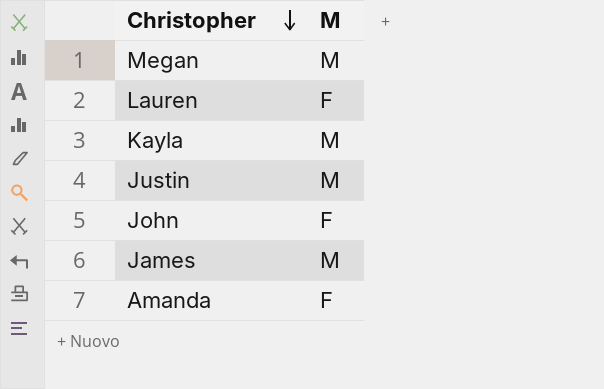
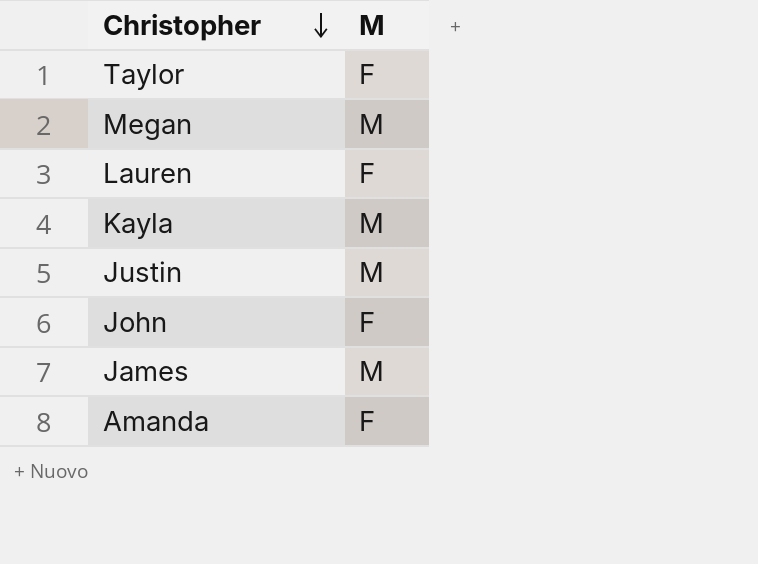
row Taylor: none -> F

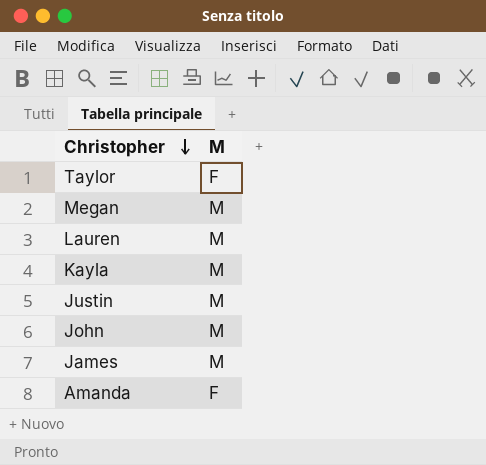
Lauren | M: F -> M
John | M: F -> M

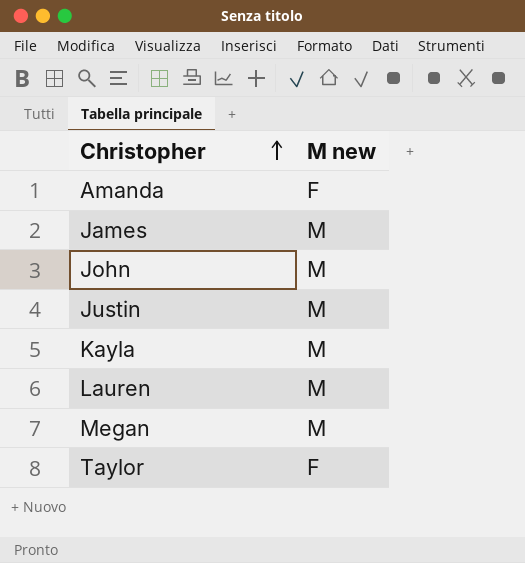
row order: Christopher descending -> Christopher ascending
column name: M -> M new

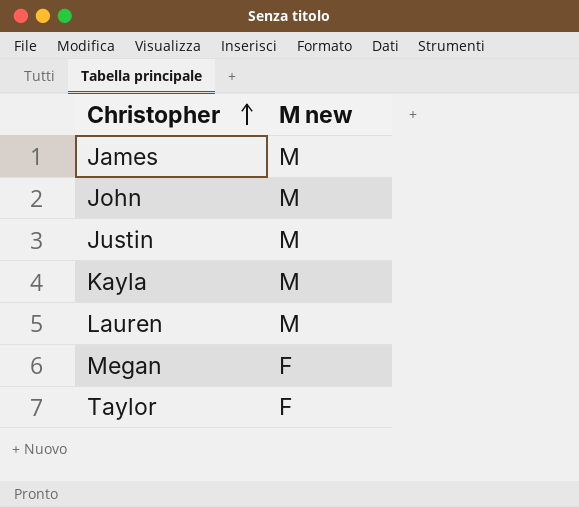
row Amanda: F -> none
Megan | M new: M -> F

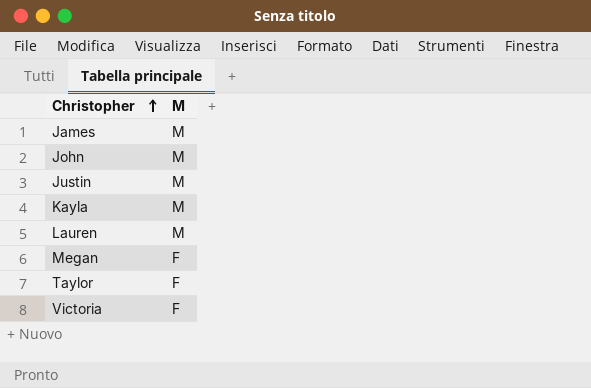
column name: M new -> M
row Victoria: none -> F

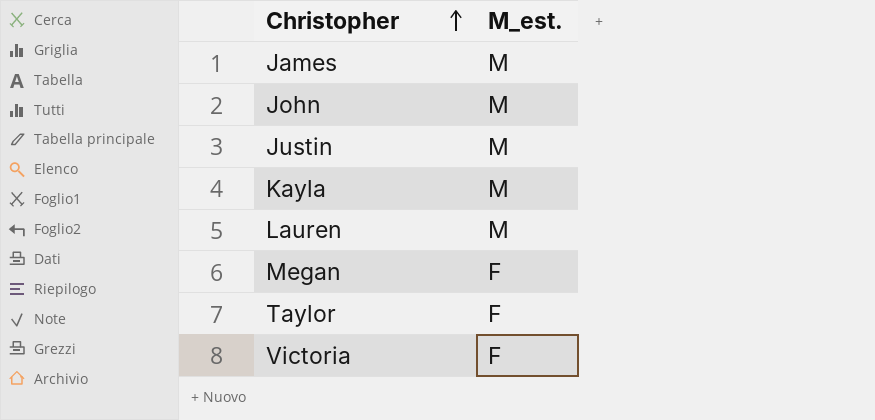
column name: M -> M_est.

